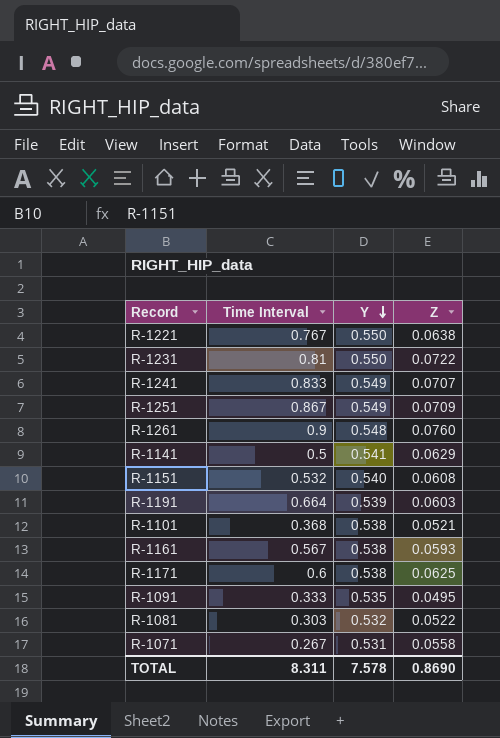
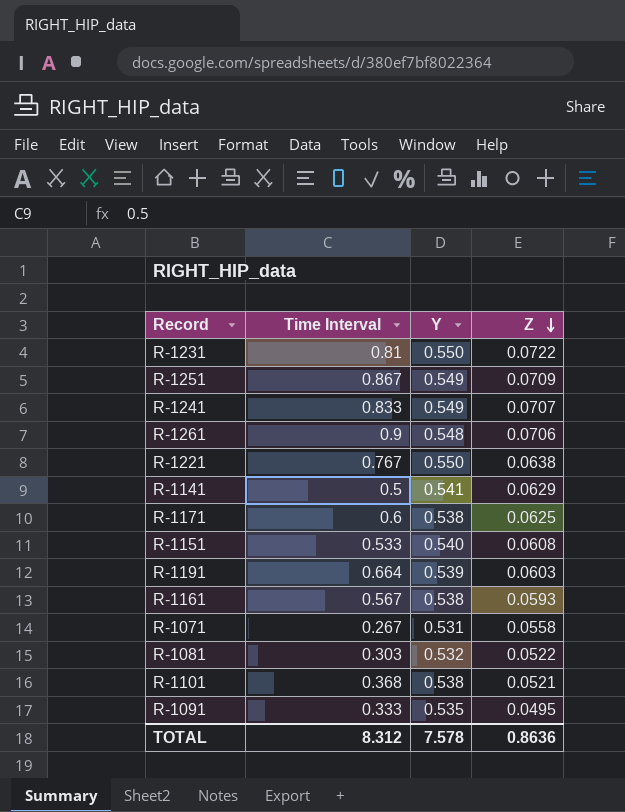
row order: Y descending -> Z descending
R-1261 | Z: 0.0760 -> 0.0706
R-1151 | Time Interval: 0.532 -> 0.533
TOTAL | Time Interval: 8.311 -> 8.312
TOTAL | Z: 0.8690 -> 0.8636

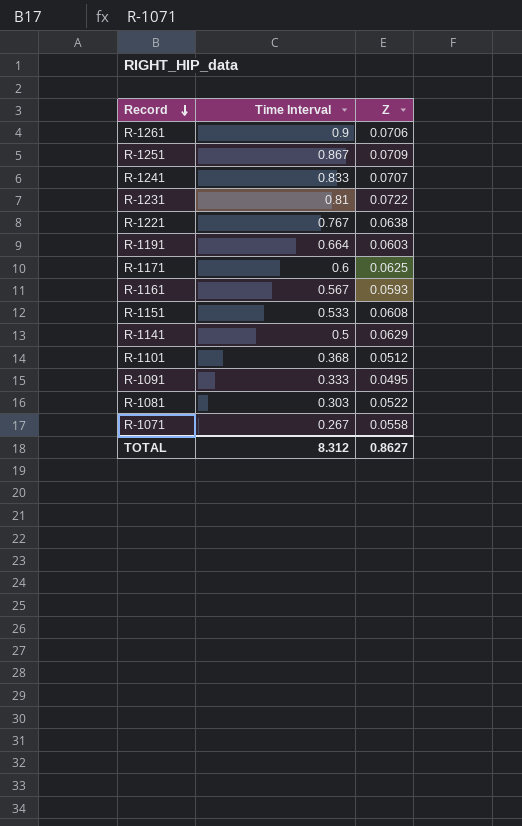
row order: Z descending -> Record descending
column Y | position: 3 -> none
R-1101 | Z: 0.0521 -> 0.0512
TOTAL | Z: 0.8636 -> 0.8627

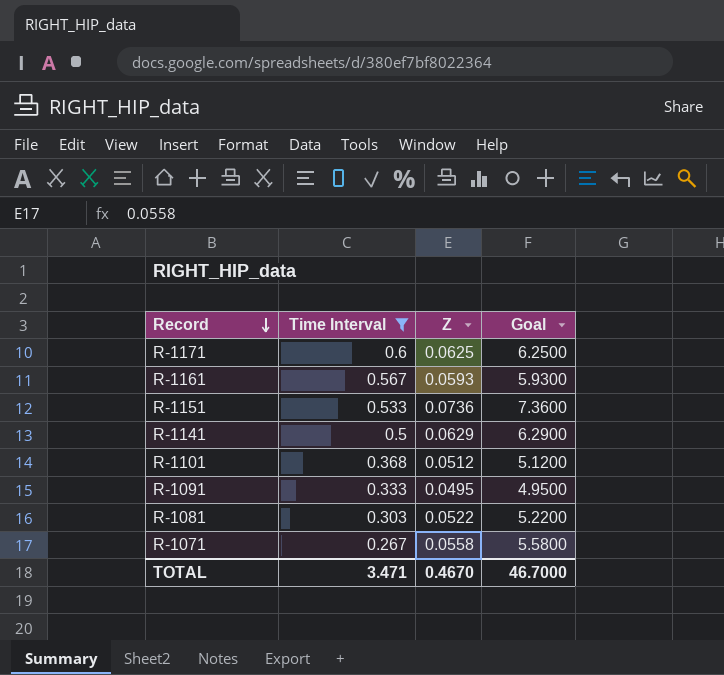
filter: none -> Time Interval <= 0.6
column Goal | formula: none -> [Z] * 100
R-1151 | Z: 0.0608 -> 0.0736
TOTAL | Time Interval: 8.312 -> 3.471
TOTAL | Z: 0.8627 -> 0.4670

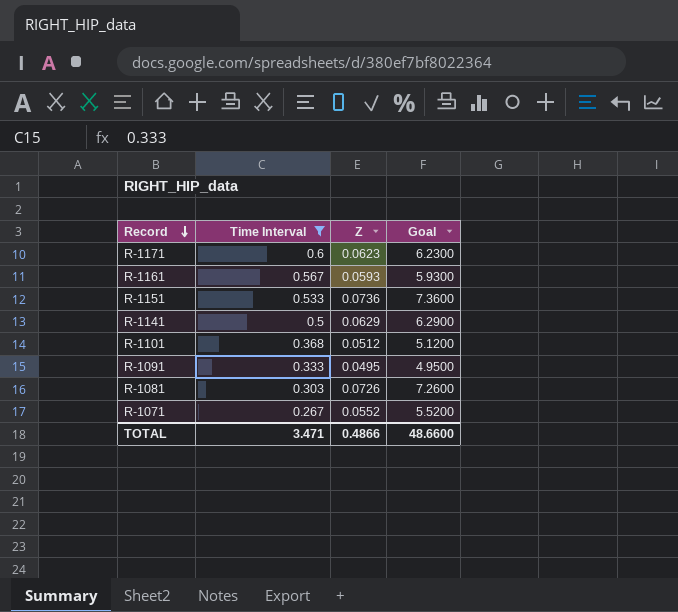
R-1171 | Z: 0.0625 -> 0.0623
R-1171 | Goal: 6.2500 -> 6.2300
R-1081 | Z: 0.0522 -> 0.0726
R-1081 | Goal: 5.2200 -> 7.2600
R-1071 | Z: 0.0558 -> 0.0552
R-1071 | Goal: 5.5800 -> 5.5200
TOTAL | Z: 0.4670 -> 0.4866
TOTAL | Goal: 46.7000 -> 48.6600

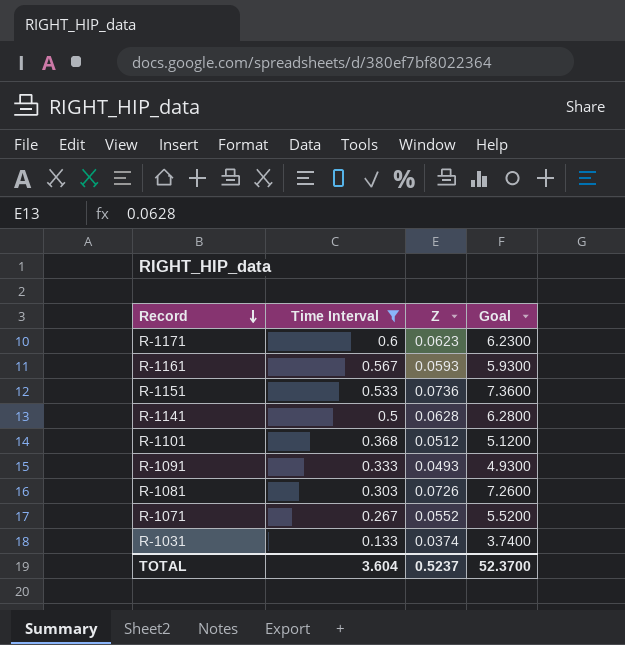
R-1141 | Z: 0.0629 -> 0.0628
R-1141 | Goal: 6.2900 -> 6.2800
R-1091 | Z: 0.0495 -> 0.0493
R-1091 | Goal: 4.9500 -> 4.9300
row R-1031: none -> 0.133 | 0.0374 | 3.7400
TOTAL | Time Interval: 3.471 -> 3.604
TOTAL | Z: 0.4866 -> 0.5237
TOTAL | Goal: 48.6600 -> 52.3700

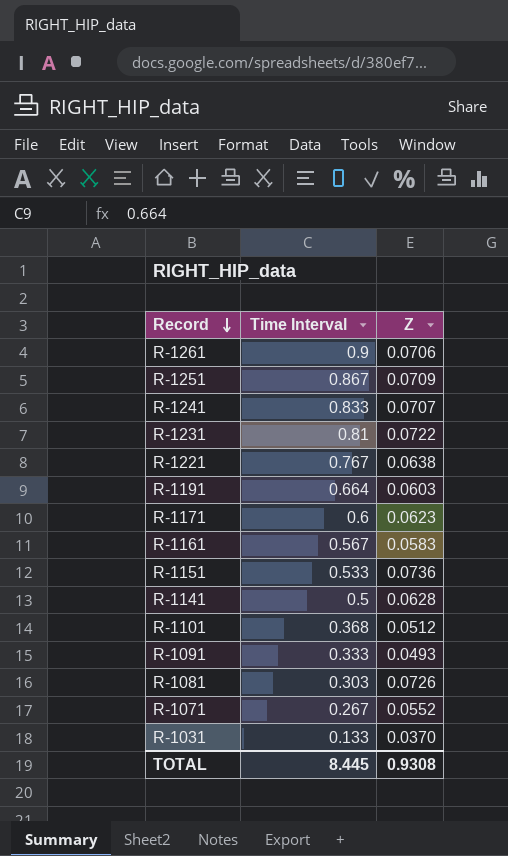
filter: Time Interval <= 0.6 -> none
column Goal | formula: [Z] * 100 -> none
R-1161 | Z: 0.0593 -> 0.0583
R-1031 | Z: 0.0374 -> 0.0370
TOTAL | Time Interval: 3.604 -> 8.445
TOTAL | Z: 0.5237 -> 0.9308

